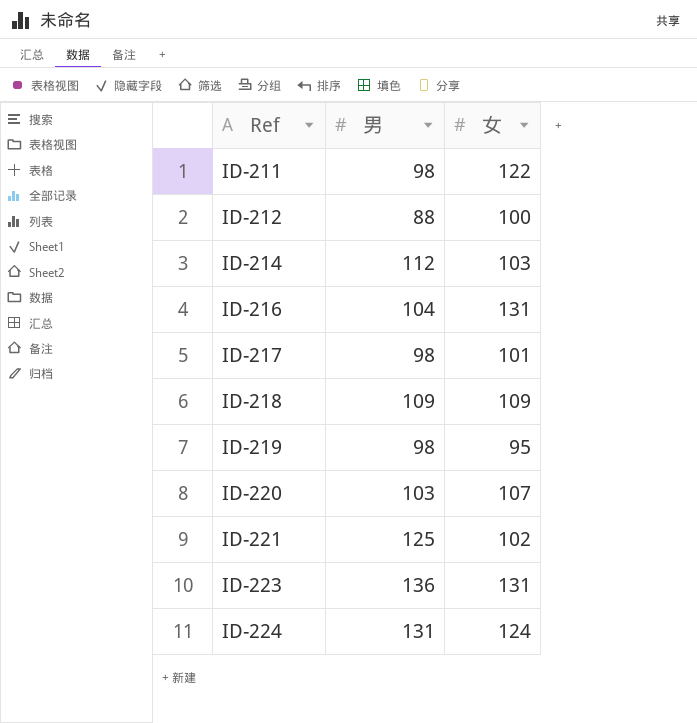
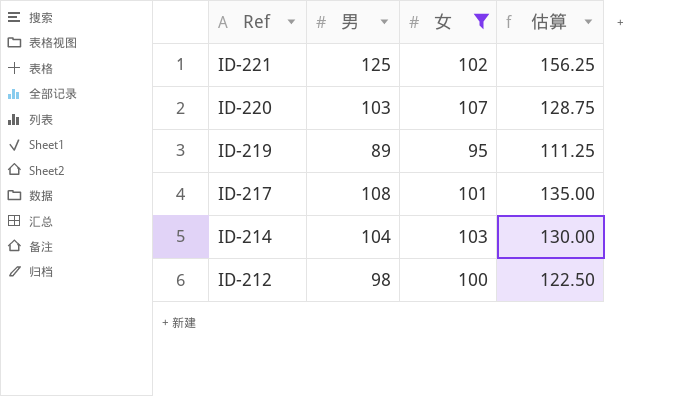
filter: none -> 女 <= 107
row order: Ref ascending -> Ref descending
column 估算 | formula: none -> [男] * 1.25
ID-219 | 男: 98 -> 89
ID-217 | 男: 98 -> 108
ID-214 | 男: 112 -> 104
ID-212 | 男: 88 -> 98

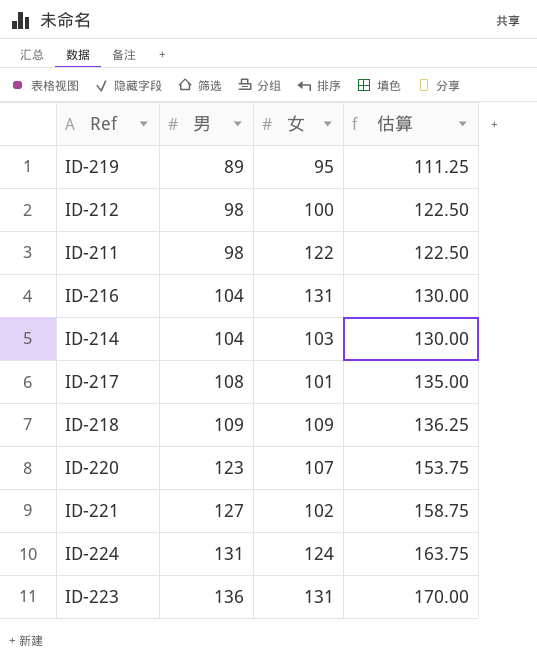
filter: 女 <= 107 -> none
row order: Ref descending -> 男 ascending
ID-220 | 男: 103 -> 123
ID-220 | 估算: 128.75 -> 153.75
ID-221 | 男: 125 -> 127
ID-221 | 估算: 156.25 -> 158.75

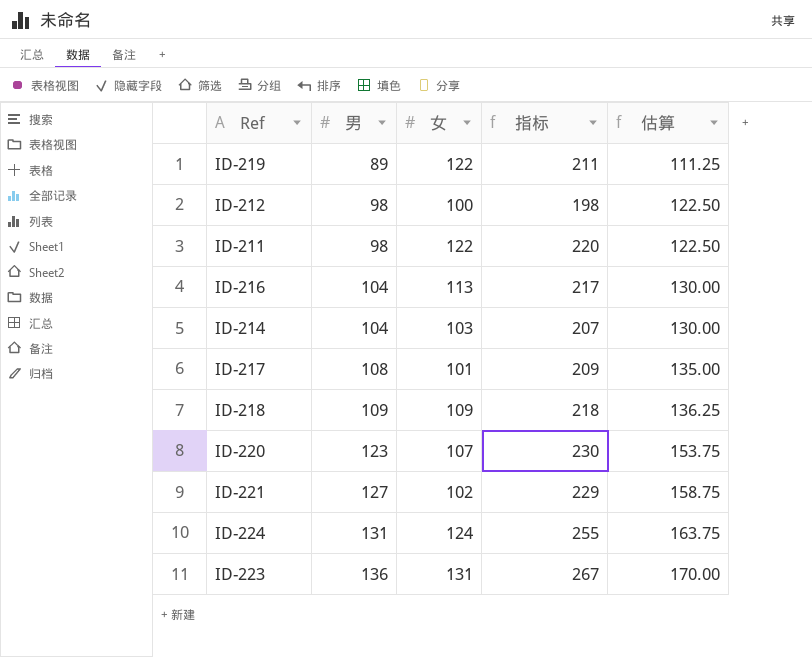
column 指标 | formula: none -> [男] + [女]
ID-219 | 女: 95 -> 122
ID-216 | 女: 131 -> 113

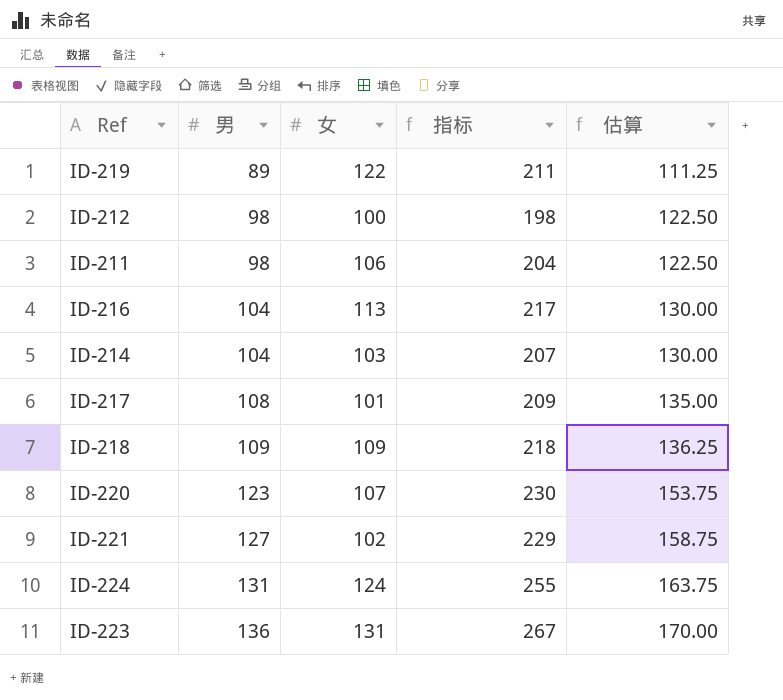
ID-211 | 女: 122 -> 106
ID-211 | 指标: 220 -> 204

